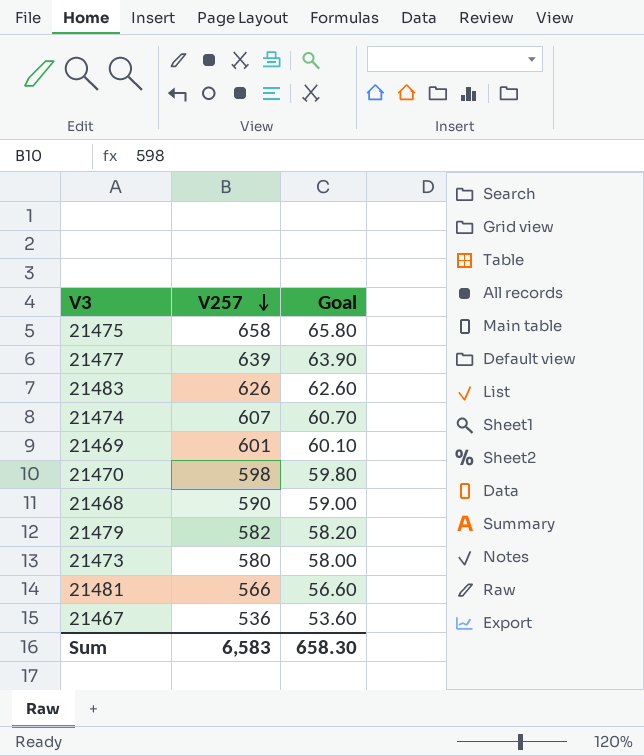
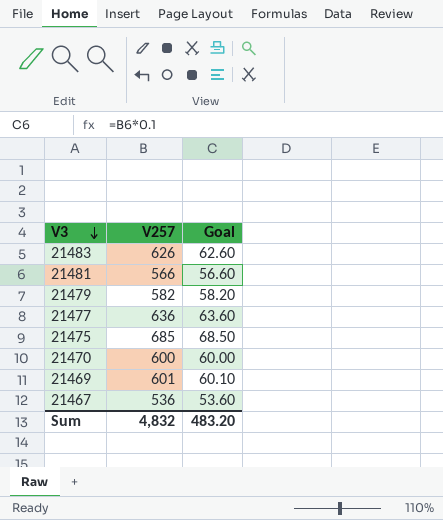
row order: V257 descending -> V3 descending
row 21474: 607 | 60.70 -> none
row 21468: 590 | 59.00 -> none
row 21473: 580 | 58.00 -> none
21477 | V257: 639 -> 636
21477 | Goal: 63.90 -> 63.60
21475 | V257: 658 -> 685
21475 | Goal: 65.80 -> 68.50
21470 | V257: 598 -> 600
21470 | Goal: 59.80 -> 60.00
Sum | V257: 6,583 -> 4,832
Sum | Goal: 658.30 -> 483.20

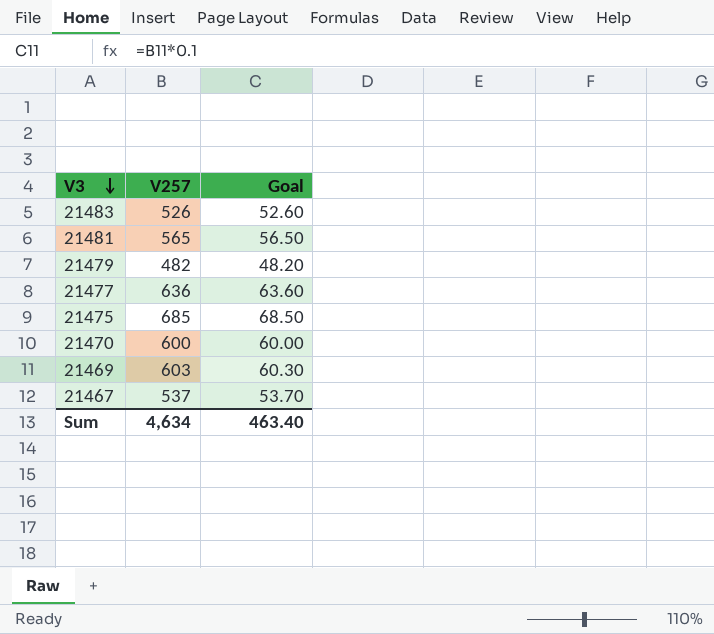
21483 | V257: 626 -> 526
21483 | Goal: 62.60 -> 52.60
21481 | V257: 566 -> 565
21481 | Goal: 56.60 -> 56.50
21479 | V257: 582 -> 482
21479 | Goal: 58.20 -> 48.20
21469 | V257: 601 -> 603
21469 | Goal: 60.10 -> 60.30
21467 | V257: 536 -> 537
21467 | Goal: 53.60 -> 53.70
Sum | V257: 4,832 -> 4,634
Sum | Goal: 483.20 -> 463.40

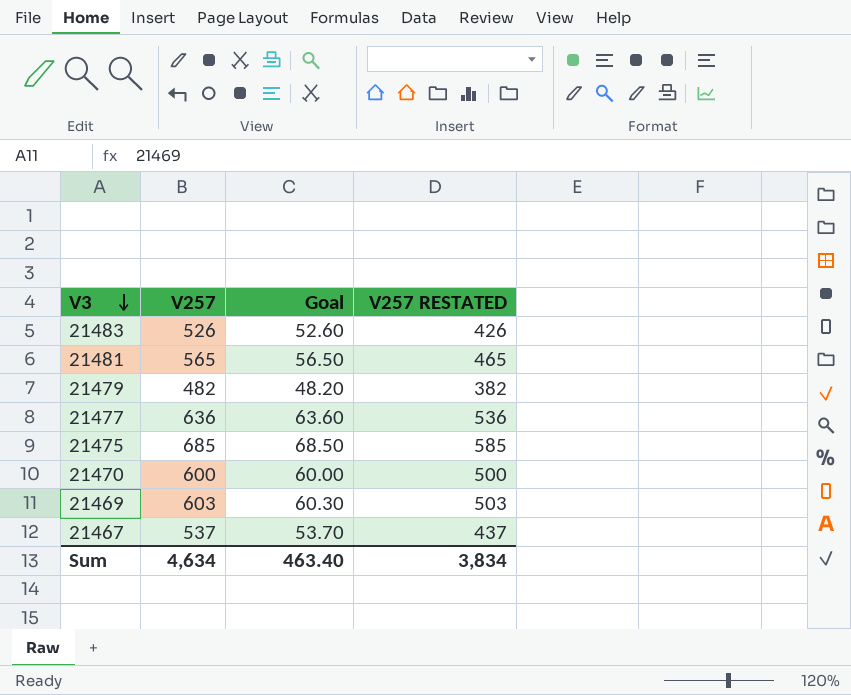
column V257 RESTATED | formula: none -> [V257] - 100

